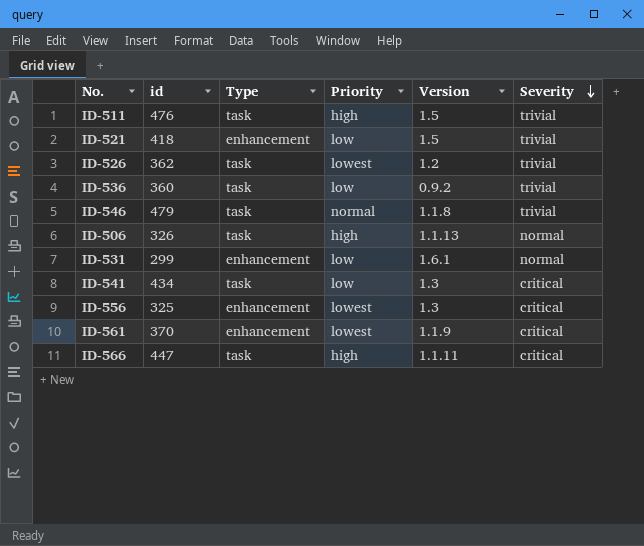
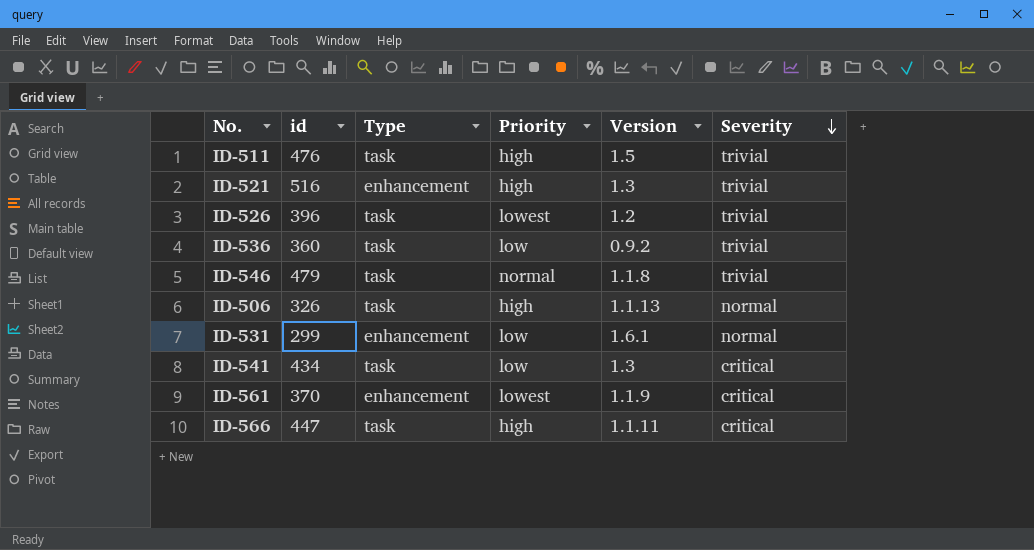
row ID-556: 325 | enhancement | lowest | 1.3 | critical -> none
ID-521 | id: 418 -> 516
ID-521 | Priority: low -> high
ID-521 | Version: 1.5 -> 1.3
ID-526 | id: 362 -> 396

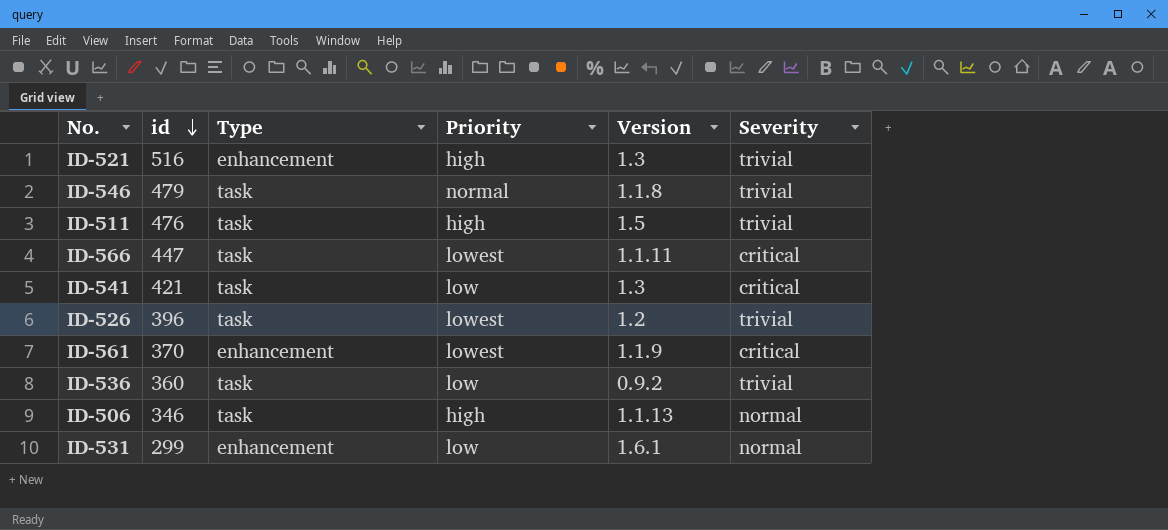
row order: Severity descending -> id descending
ID-566 | Priority: high -> lowest
ID-541 | id: 434 -> 421
ID-506 | id: 326 -> 346

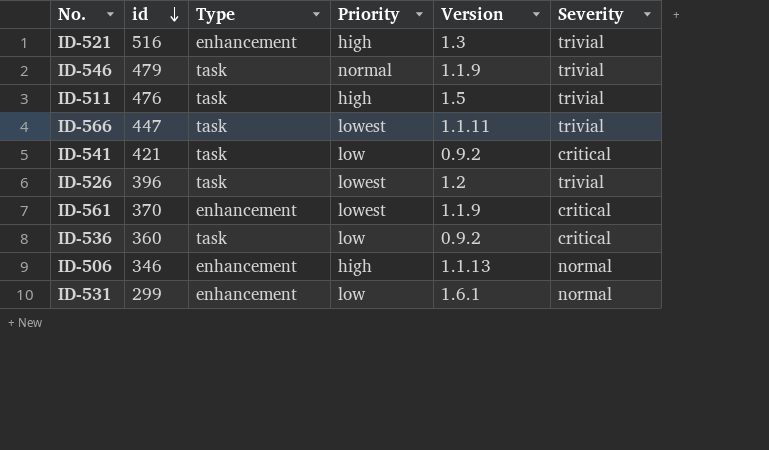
ID-546 | Version: 1.1.8 -> 1.1.9
ID-566 | Severity: critical -> trivial
ID-541 | Version: 1.3 -> 0.9.2
ID-536 | Severity: trivial -> critical
ID-506 | Type: task -> enhancement

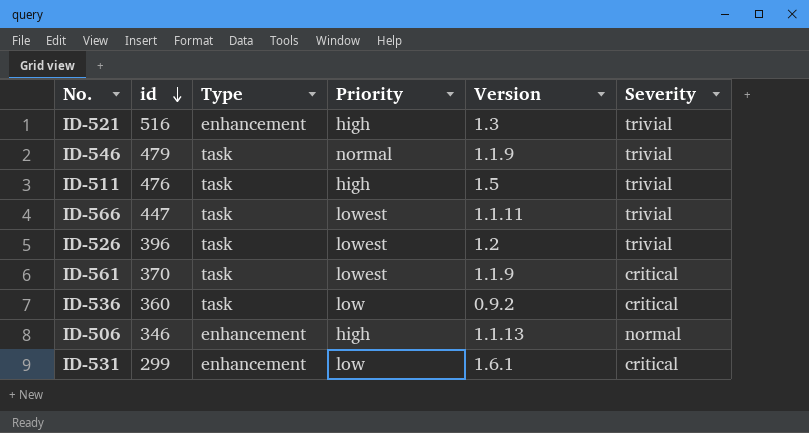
row ID-541: 421 | task | low | 0.9.2 | critical -> none
ID-561 | Type: enhancement -> task
ID-531 | Severity: normal -> critical

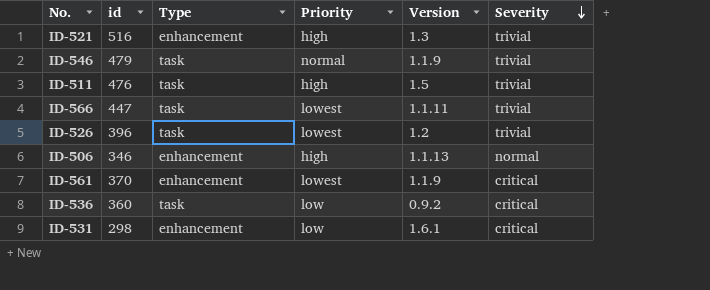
row order: id descending -> Severity descending
ID-561 | Type: task -> enhancement
ID-531 | id: 299 -> 298

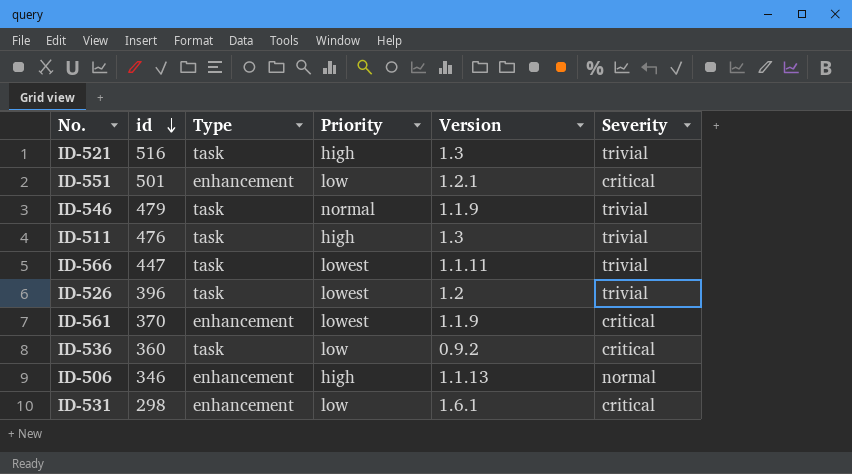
row order: Severity descending -> id descending
ID-521 | Type: enhancement -> task
row ID-551: none -> 501 | enhancement | low | 1.2.1 | critical
ID-511 | Version: 1.5 -> 1.3

